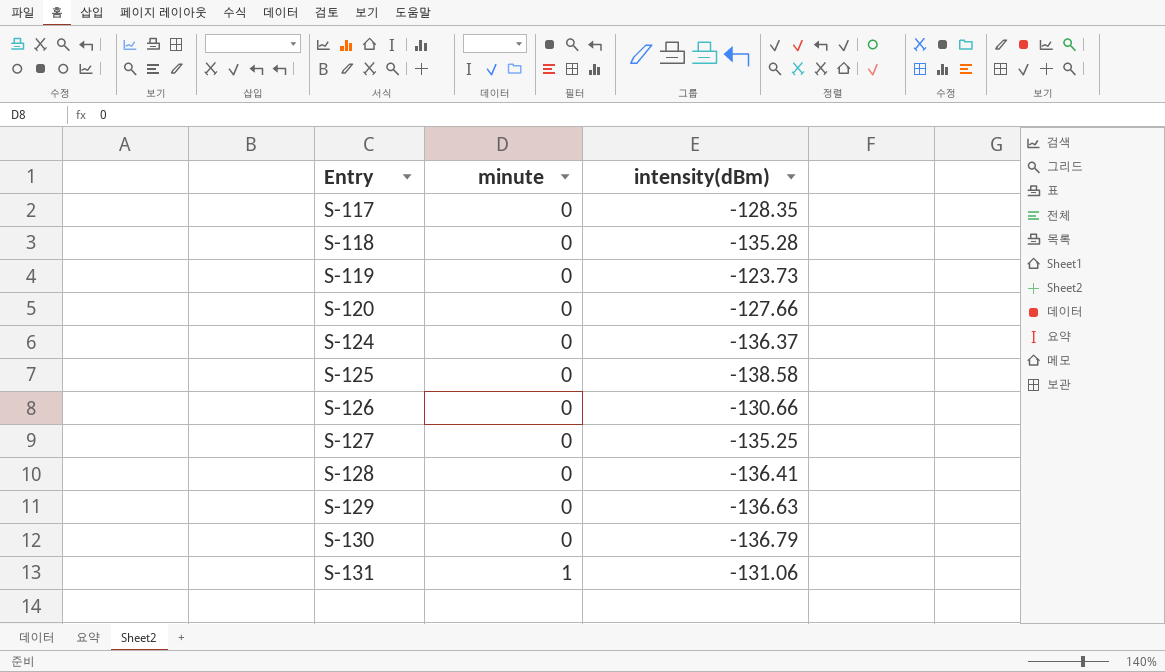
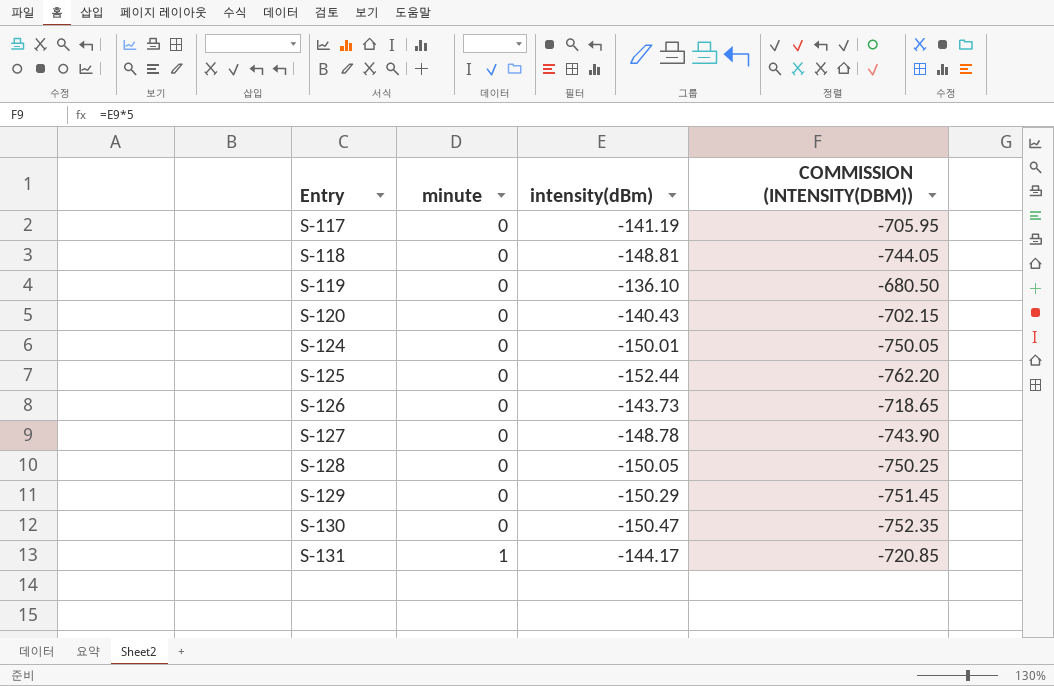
column COMMISSION (INTENSITY(DBM)) | formula: none -> [intensity(dBm)] * 5
S-117 | intensity(dBm): -128.35 -> -141.19
S-118 | intensity(dBm): -135.28 -> -148.81
S-119 | intensity(dBm): -123.73 -> -136.10
S-120 | intensity(dBm): -127.66 -> -140.43
S-124 | intensity(dBm): -136.37 -> -150.01
S-125 | intensity(dBm): -138.58 -> -152.44
S-126 | intensity(dBm): -130.66 -> -143.73
S-127 | intensity(dBm): -135.25 -> -148.78
S-128 | intensity(dBm): -136.41 -> -150.05
S-129 | intensity(dBm): -136.63 -> -150.29
S-130 | intensity(dBm): -136.79 -> -150.47
S-131 | intensity(dBm): -131.06 -> -144.17

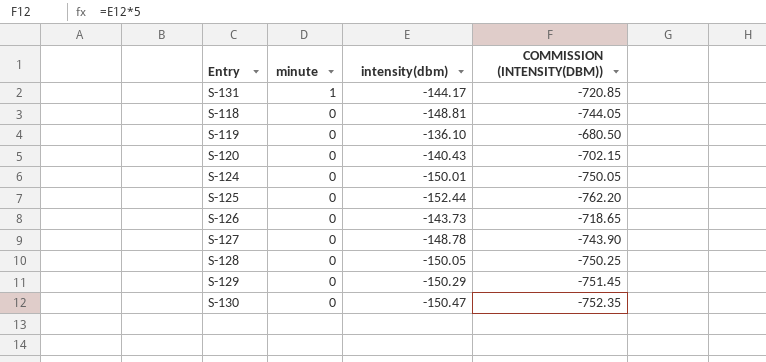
row order: Entry ascending -> minute descending
column name: intensity(dBm) -> intensity(dbm)
row S-117: 0 | -141.19 | -705.95 -> none

